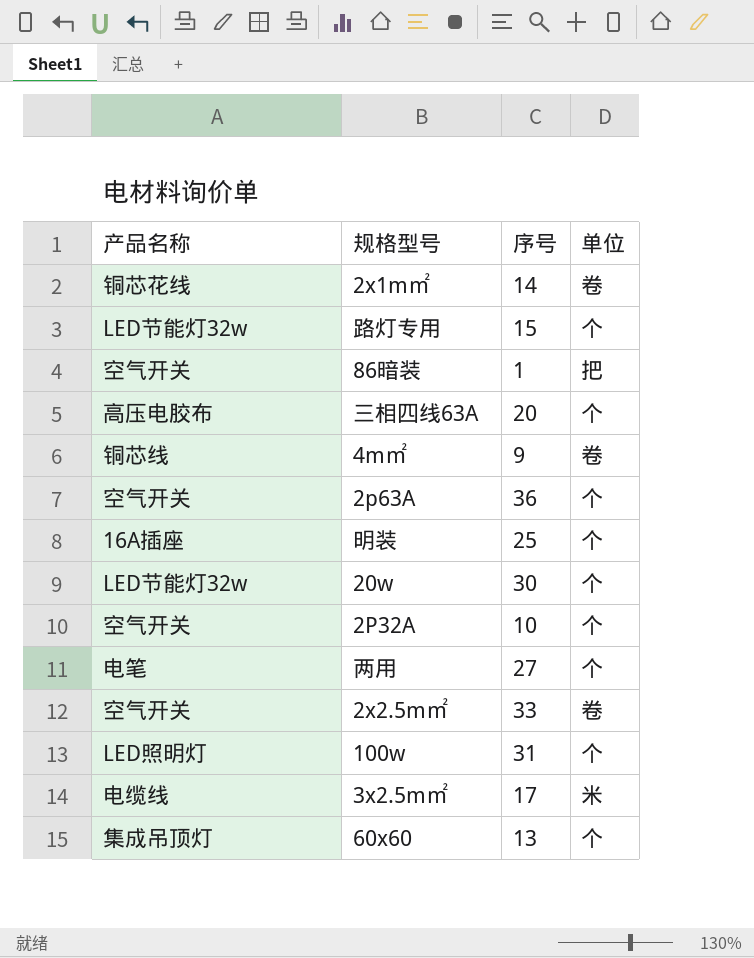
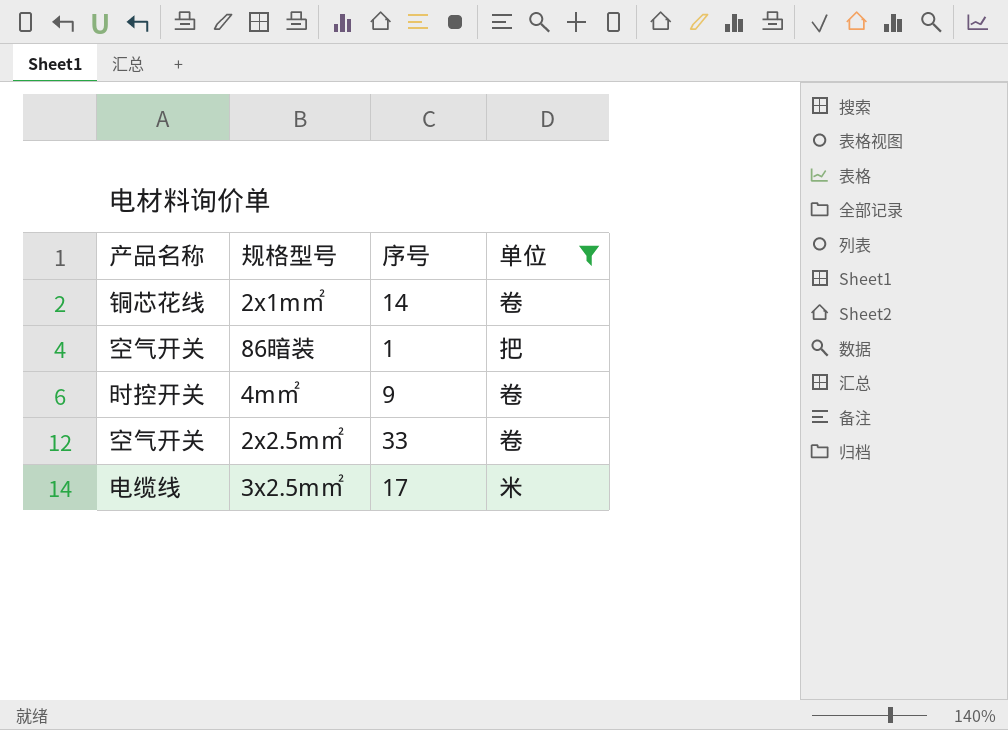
filter: none -> 单位 != 个
4m㎡ | 产品名称: 铜芯线 -> 时控开关

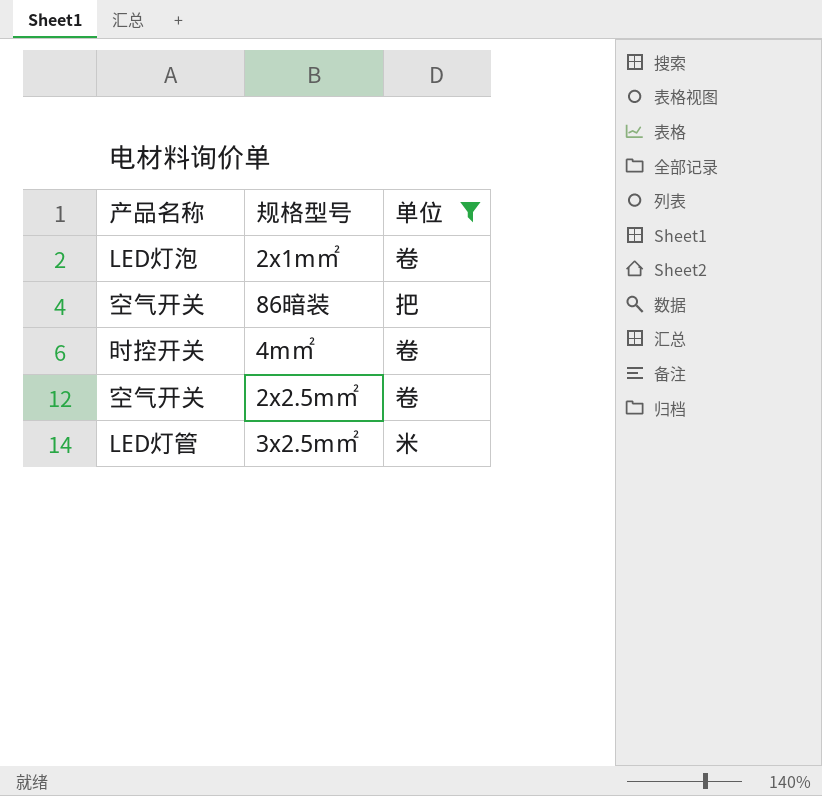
column 序号 | position: 3 -> none
2x1m㎡ | 产品名称: 铜芯花线 -> LED灯泡
3x2.5m㎡ | 产品名称: 电缆线 -> LED灯管

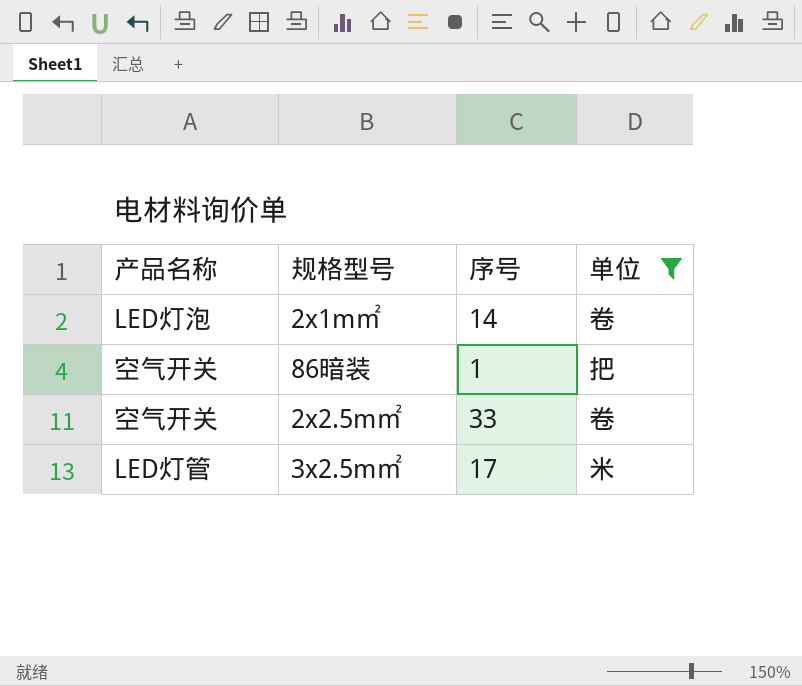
column 序号 | position: none -> 3
row 4m㎡: 时控开关 | 卷 -> none

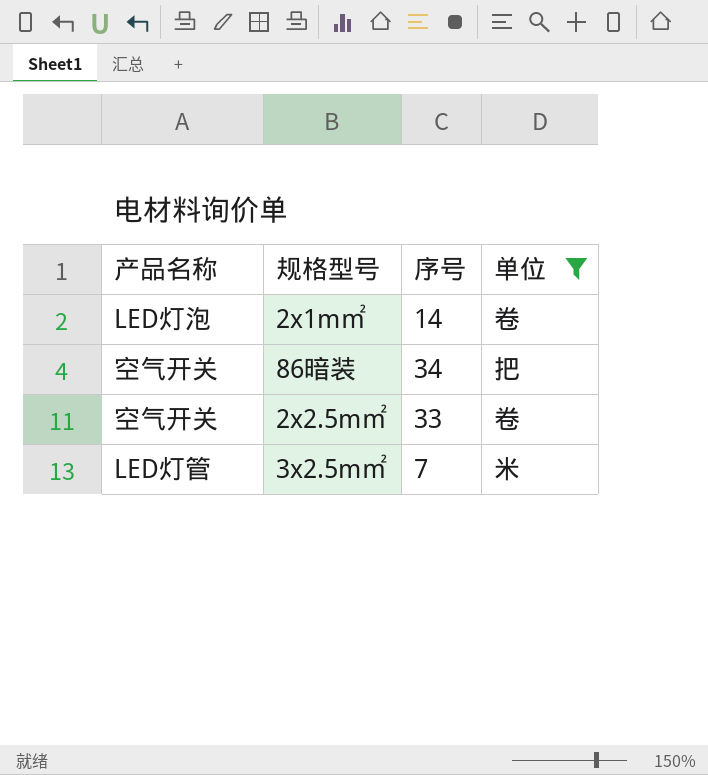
86暗装 | 序号: 1 -> 34
3x2.5m㎡ | 序号: 17 -> 7

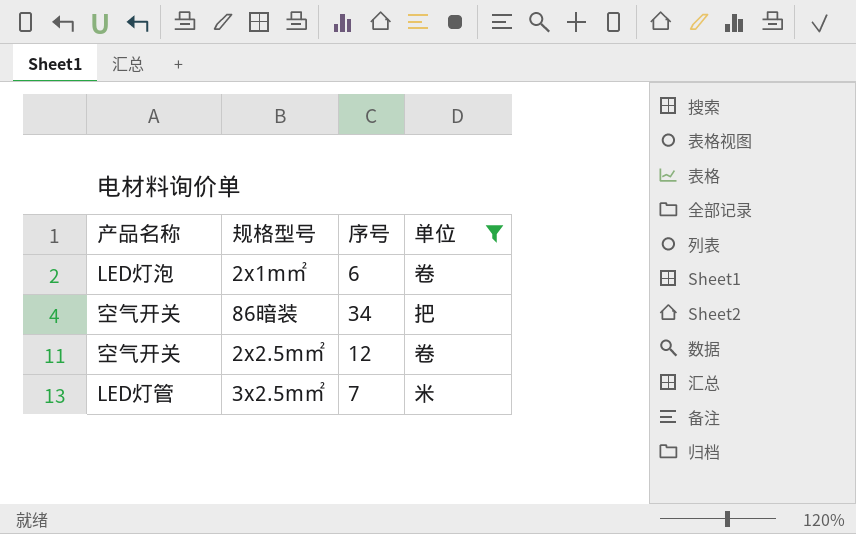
2x1m㎡ | 序号: 14 -> 6
2x2.5m㎡ | 序号: 33 -> 12

